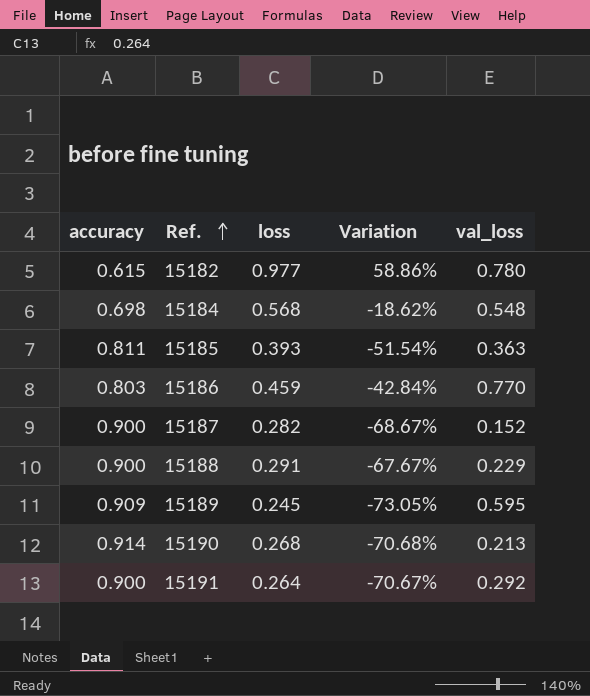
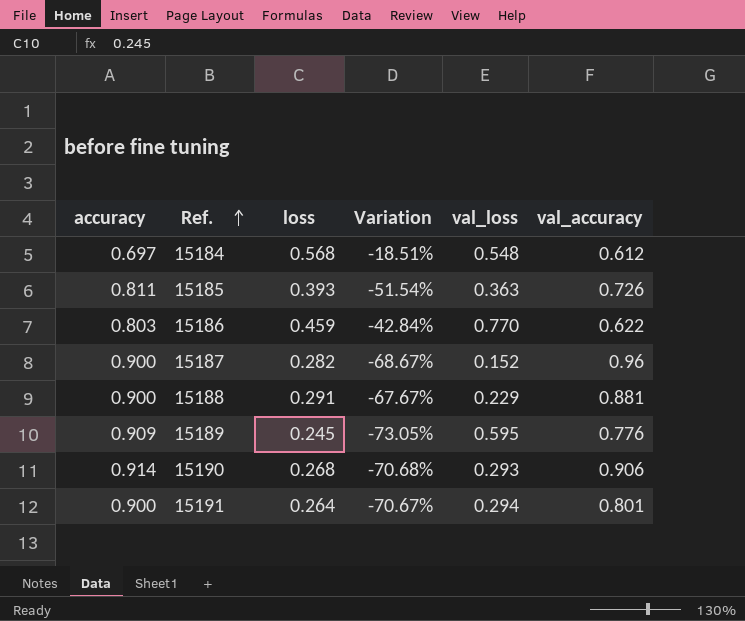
column val_accuracy | position: none -> 6
row 15182: 0.615 | 0.977 | 58.86% | 0.780 -> none
15184 | accuracy: 0.698 -> 0.697
15184 | Variation: -18.62% -> -18.51%
15190 | val_loss: 0.213 -> 0.293
15191 | val_loss: 0.292 -> 0.294

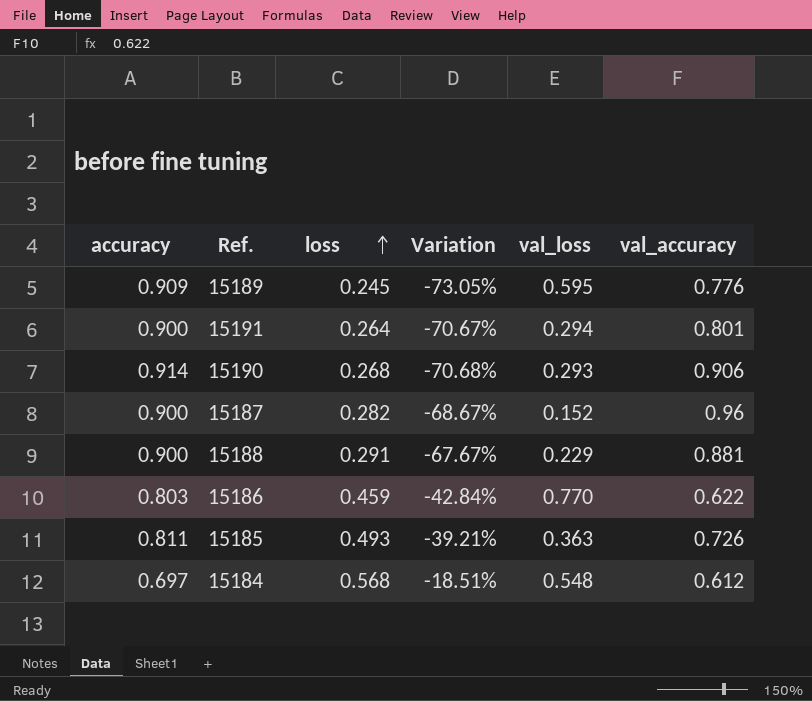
row order: Ref. ascending -> loss ascending
15185 | loss: 0.393 -> 0.493
15185 | Variation: -51.54% -> -39.21%

